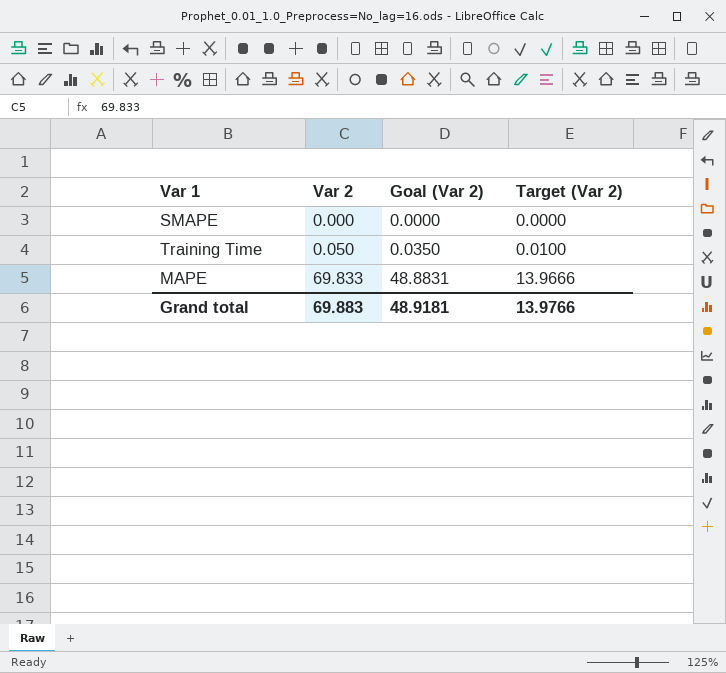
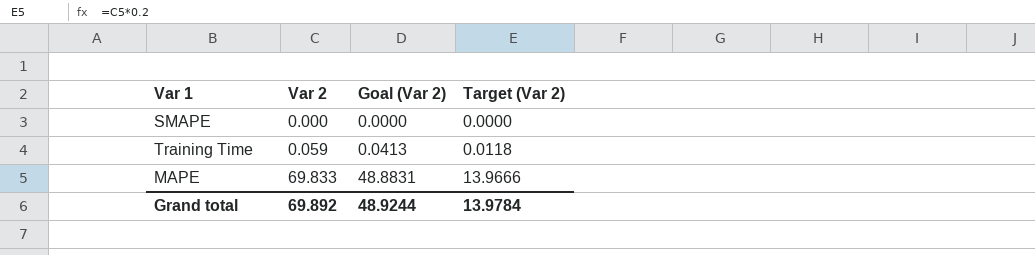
Training Time | Var 2: 0.050 -> 0.059
Training Time | Goal (Var 2): 0.0350 -> 0.0413
Training Time | Target (Var 2): 0.0100 -> 0.0118
Grand total | Var 2: 69.883 -> 69.892
Grand total | Goal (Var 2): 48.9181 -> 48.9244
Grand total | Target (Var 2): 13.9766 -> 13.9784

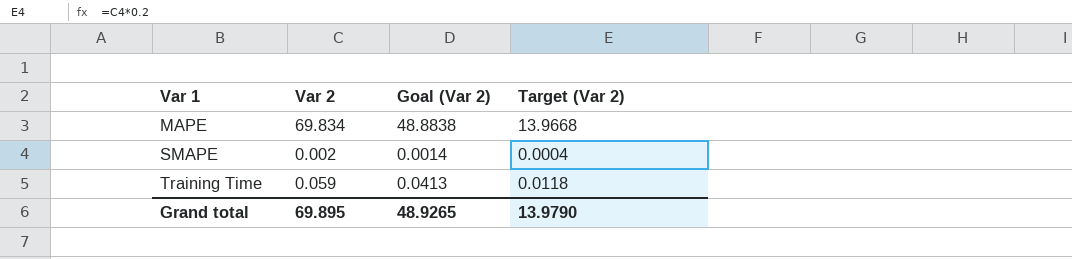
row order: Var 2 ascending -> Var 1 ascending
MAPE | Var 2: 69.833 -> 69.834
MAPE | Goal (Var 2): 48.8831 -> 48.8838
MAPE | Target (Var 2): 13.9666 -> 13.9668
SMAPE | Var 2: 0.000 -> 0.002
SMAPE | Goal (Var 2): 0.0000 -> 0.0014
SMAPE | Target (Var 2): 0.0000 -> 0.0004
Grand total | Var 2: 69.892 -> 69.895
Grand total | Goal (Var 2): 48.9244 -> 48.9265
Grand total | Target (Var 2): 13.9784 -> 13.9790

